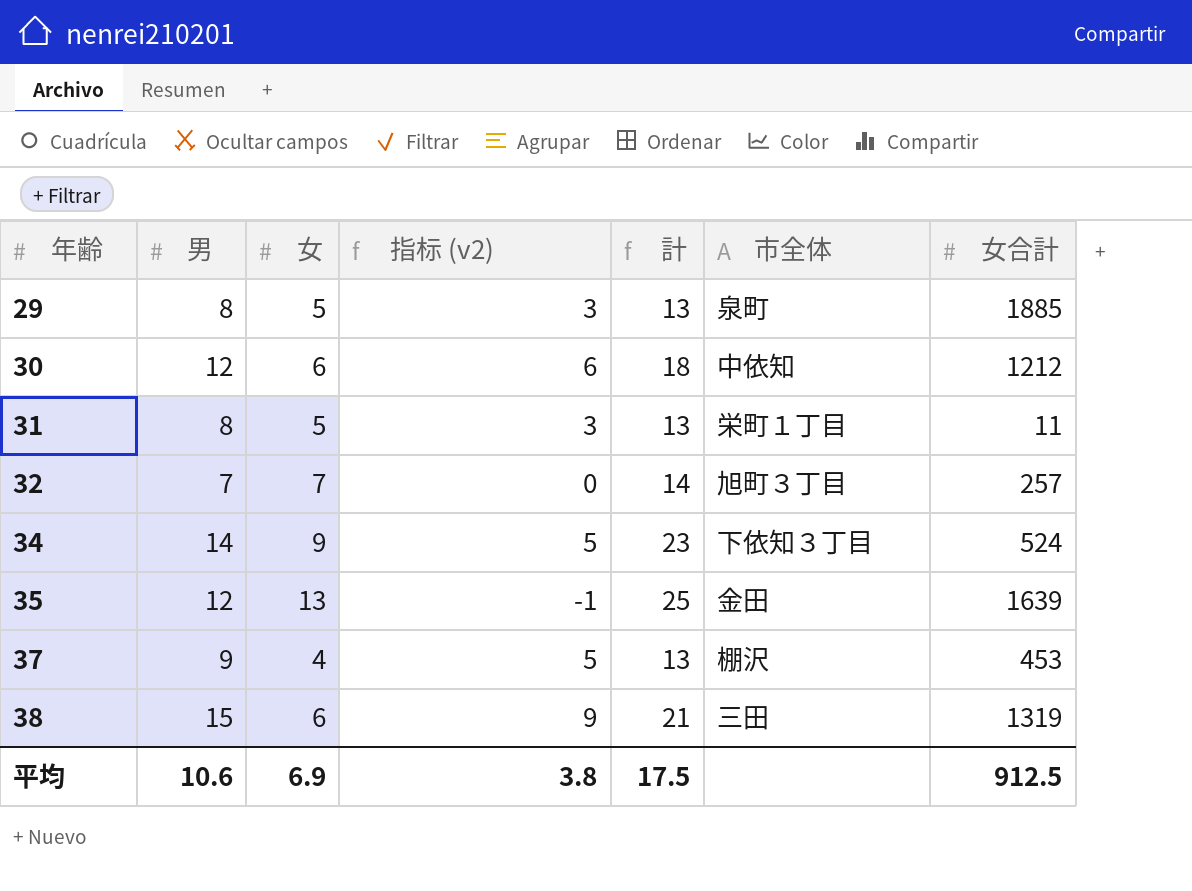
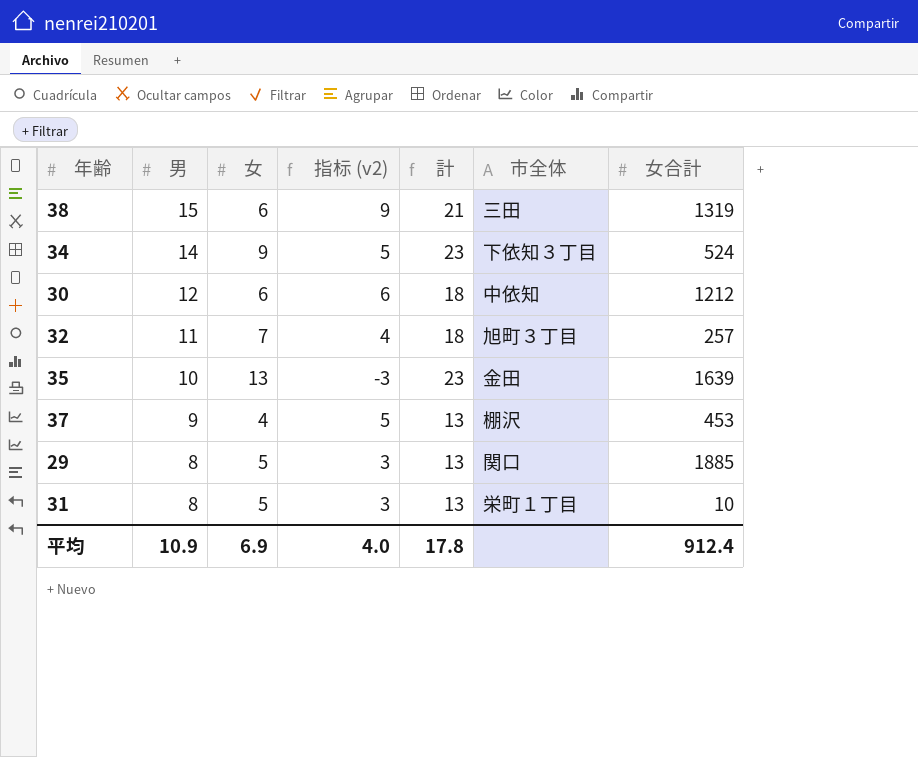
row order: 年齢 ascending -> 男 descending
32 | 男: 7 -> 11
32 | 指标 (v2): 0 -> 4
32 | 計: 14 -> 18
35 | 男: 12 -> 10
35 | 指标 (v2): -1 -> -3
35 | 計: 25 -> 23
29 | 市全体: 泉町 -> 関口
31 | 女合計: 11 -> 10
平均 | 男: 10.6 -> 10.9
平均 | 指标 (v2): 3.8 -> 4.0
平均 | 計: 17.5 -> 17.8
平均 | 女合計: 912.5 -> 912.4

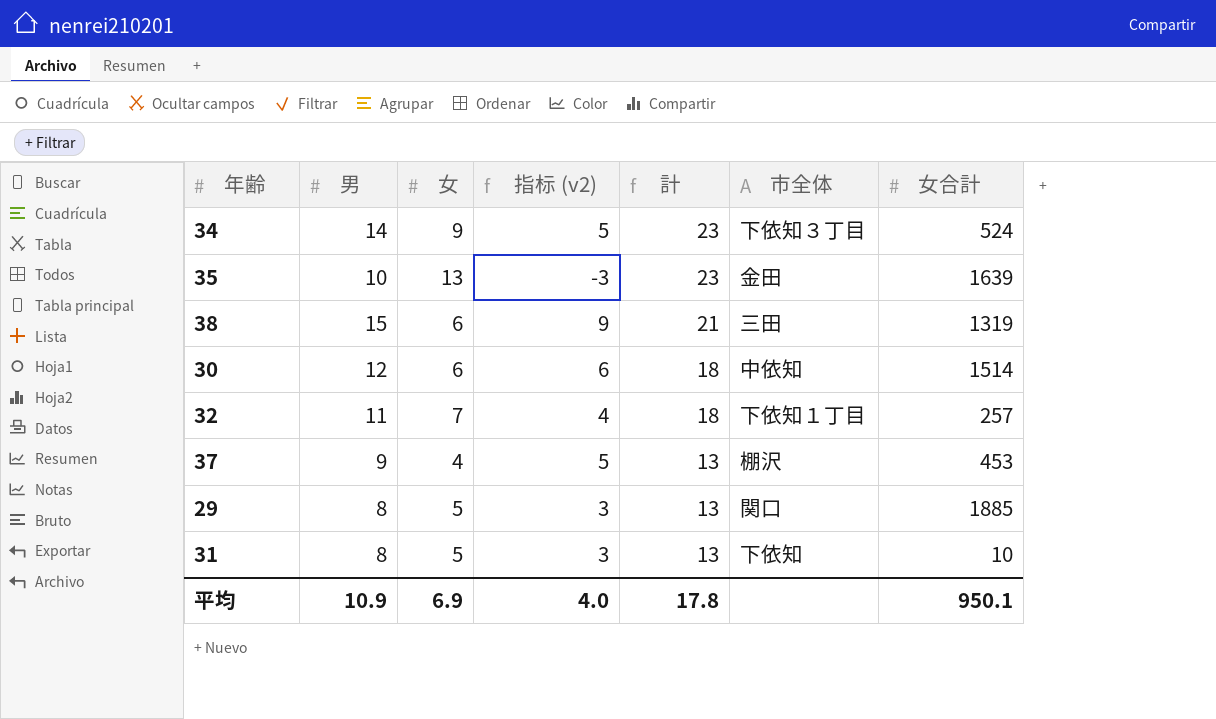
row order: 男 descending -> 計 descending
30 | 女合計: 1212 -> 1514
32 | 市全体: 旭町３丁目 -> 下依知１丁目
31 | 市全体: 栄町１丁目 -> 下依知
平均 | 女合計: 912.4 -> 950.1

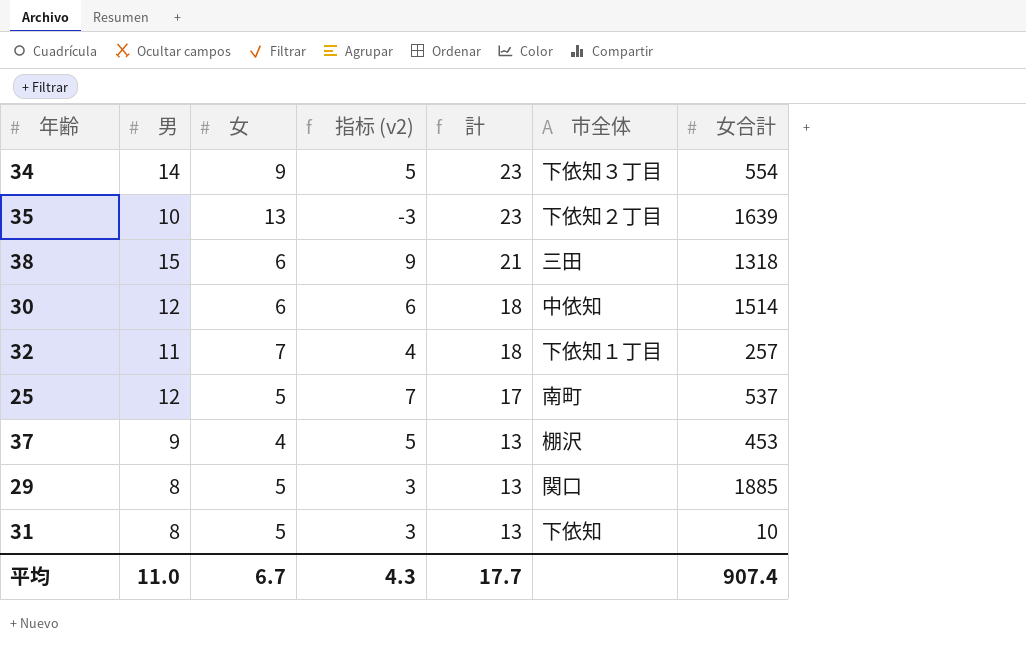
34 | 女合計: 524 -> 554
35 | 市全体: 金田 -> 下依知２丁目
38 | 女合計: 1319 -> 1318
row 25: none -> 12 | 5 | 7 | 17 | 南町 | 537
平均 | 男: 10.9 -> 11.0
平均 | 女: 6.9 -> 6.7
平均 | 指标 (v2): 4.0 -> 4.3
平均 | 計: 17.8 -> 17.7
平均 | 女合計: 950.1 -> 907.4

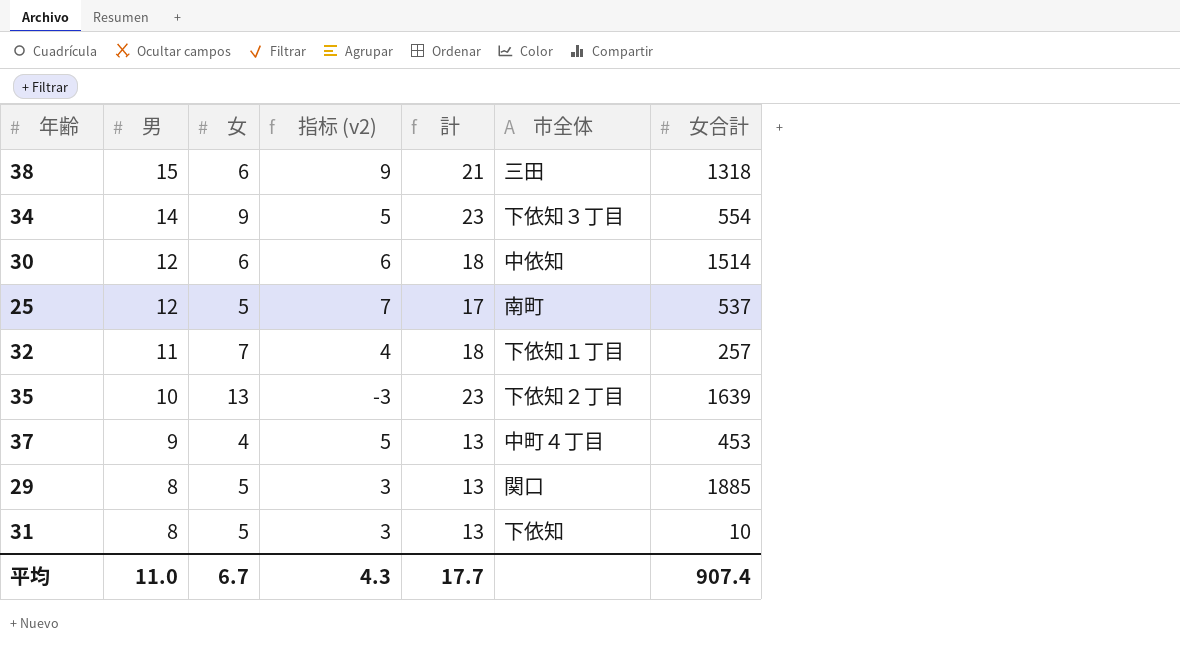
row order: 計 descending -> 男 descending
37 | 市全体: 棚沢 -> 中町４丁目

